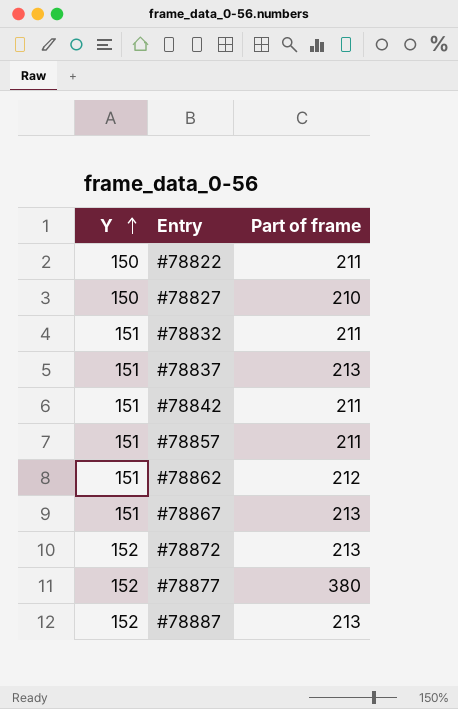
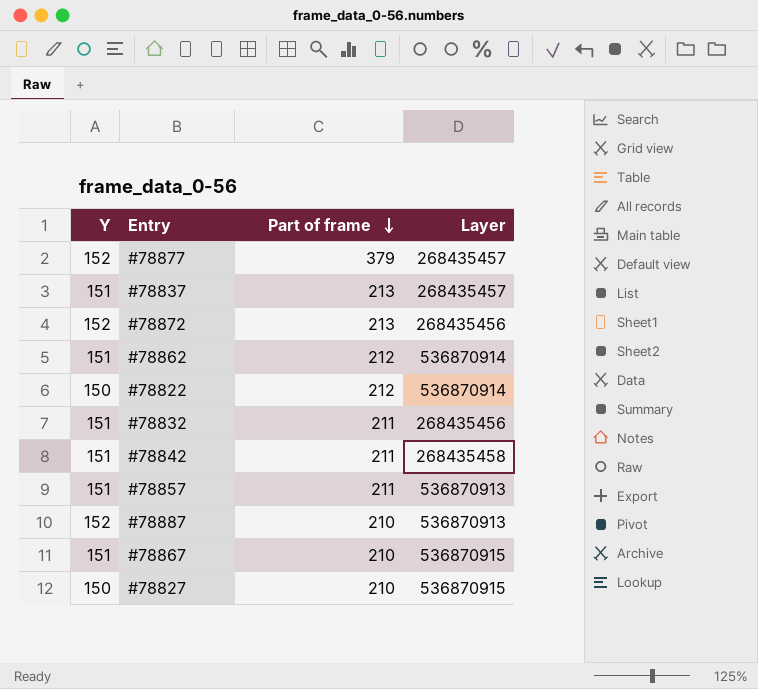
row order: Y ascending -> Part of frame descending
column Layer | position: none -> 4
#78877 | Part of frame: 380 -> 379
#78822 | Part of frame: 211 -> 212
#78887 | Part of frame: 213 -> 210
#78867 | Part of frame: 213 -> 210

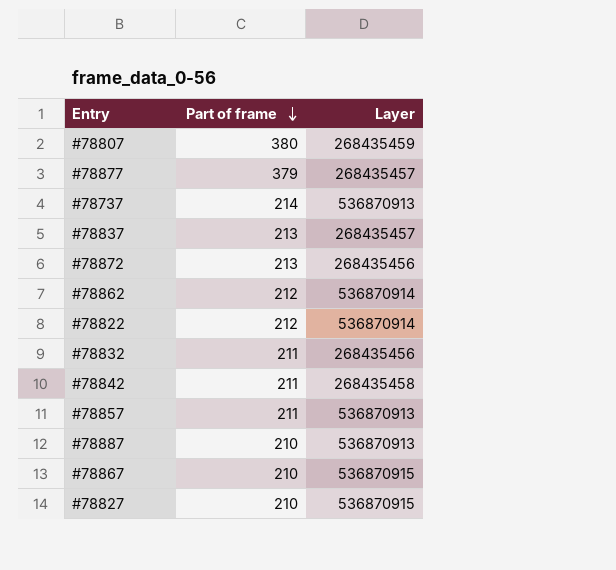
column Y | position: 1 -> none
row #78807: none -> 380 | 268435459
row #78737: none -> 214 | 536870913

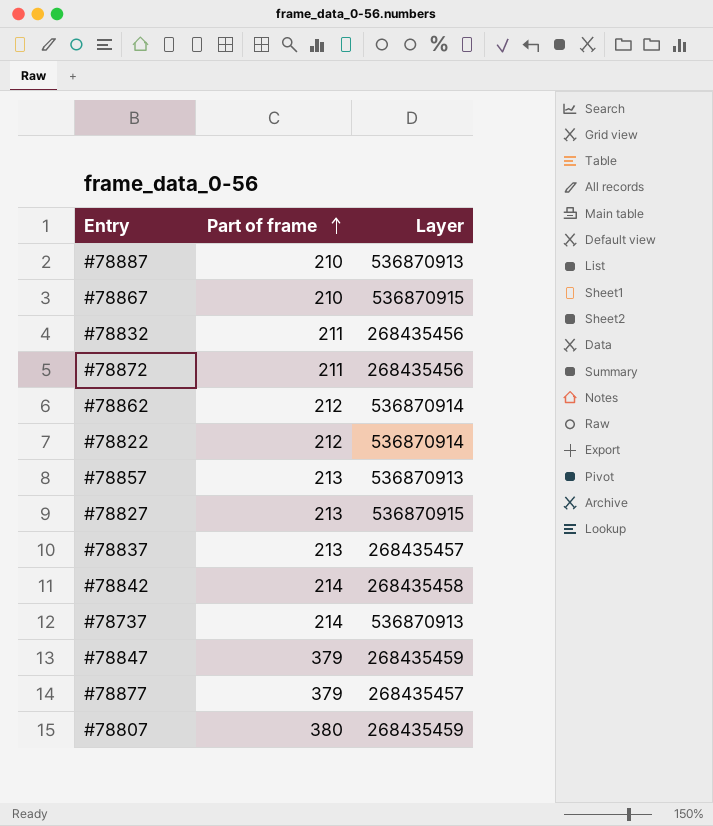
row order: Part of frame descending -> Part of frame ascending
#78872 | Part of frame: 213 -> 211
#78857 | Part of frame: 211 -> 213
#78827 | Part of frame: 210 -> 213
#78842 | Part of frame: 211 -> 214
row #78847: none -> 379 | 268435459

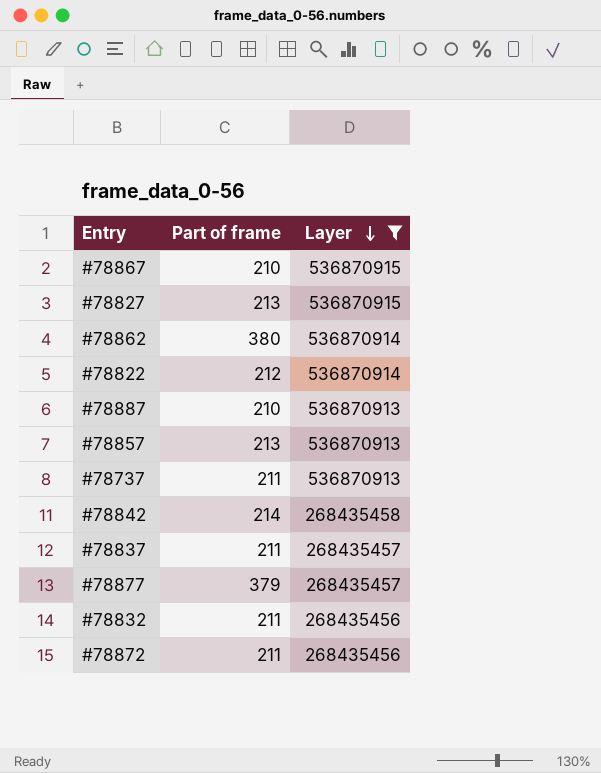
filter: none -> Layer != 268435459
row order: Part of frame ascending -> Layer descending
#78862 | Part of frame: 212 -> 380
#78737 | Part of frame: 214 -> 211
#78837 | Part of frame: 213 -> 211

